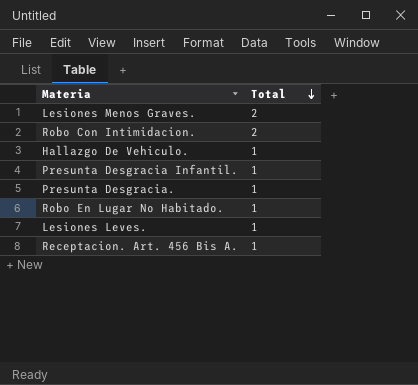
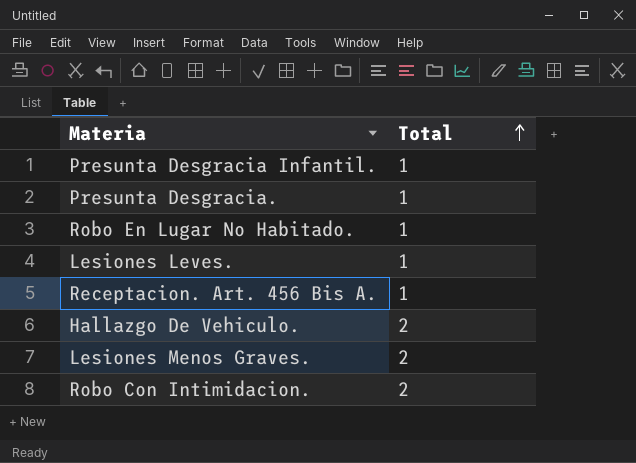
row order: Total descending -> Total ascending
Hallazgo De Vehiculo. | Total: 1 -> 2

